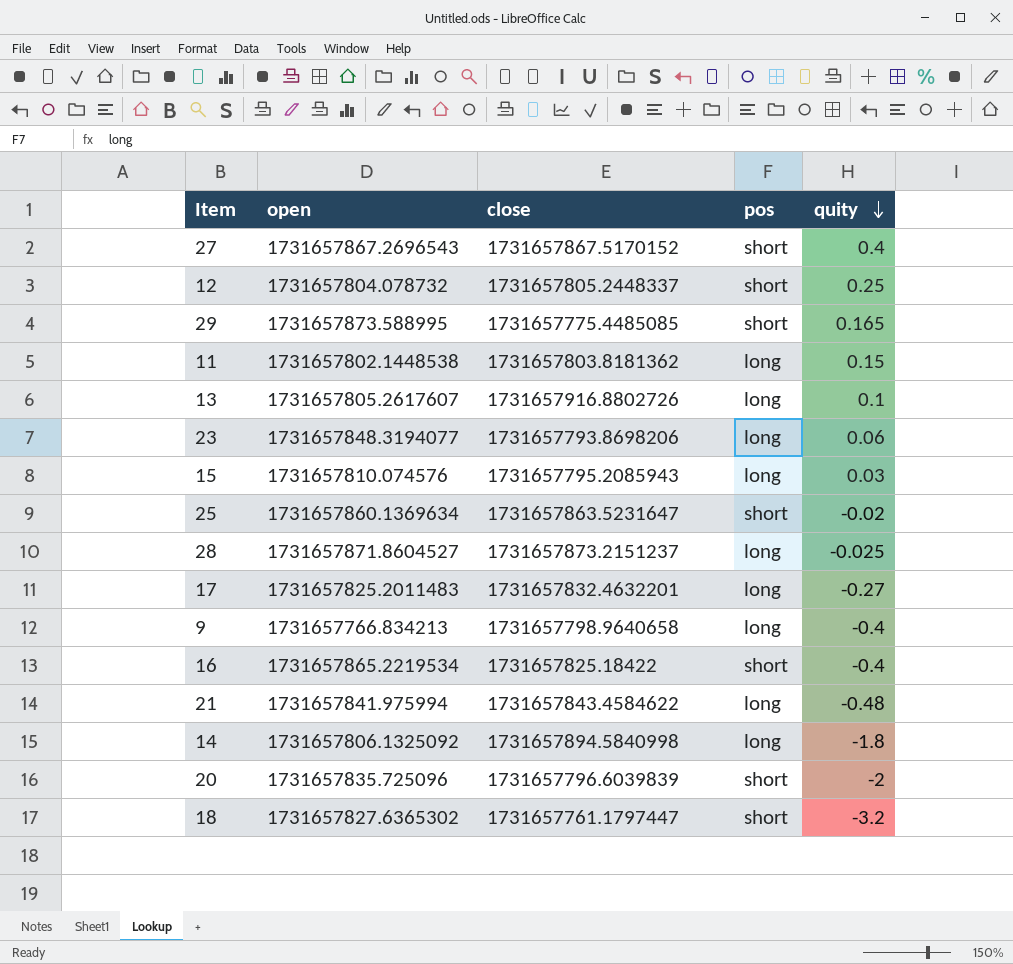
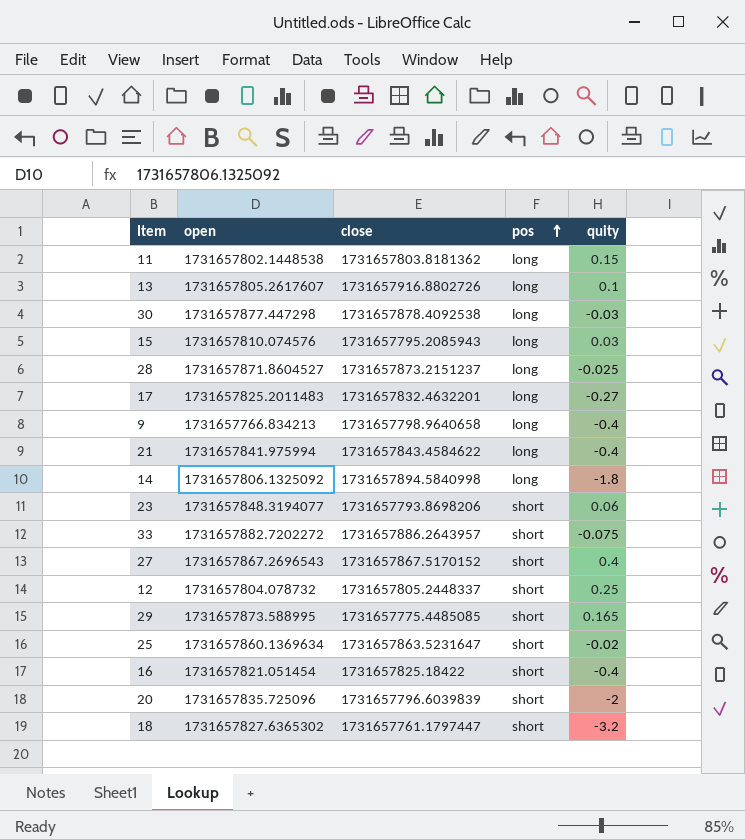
row order: quity descending -> pos ascending
row 30: none -> 1731657877.447298 | 1731657878.4092538 | long | -0.03
21 | quity: -0.48 -> -0.4
23 | pos: long -> short
row 33: none -> 1731657882.7202272 | 1731657886.2643957 | short | -0.075
16 | open: 1731657865.2219534 -> 1731657821.051454

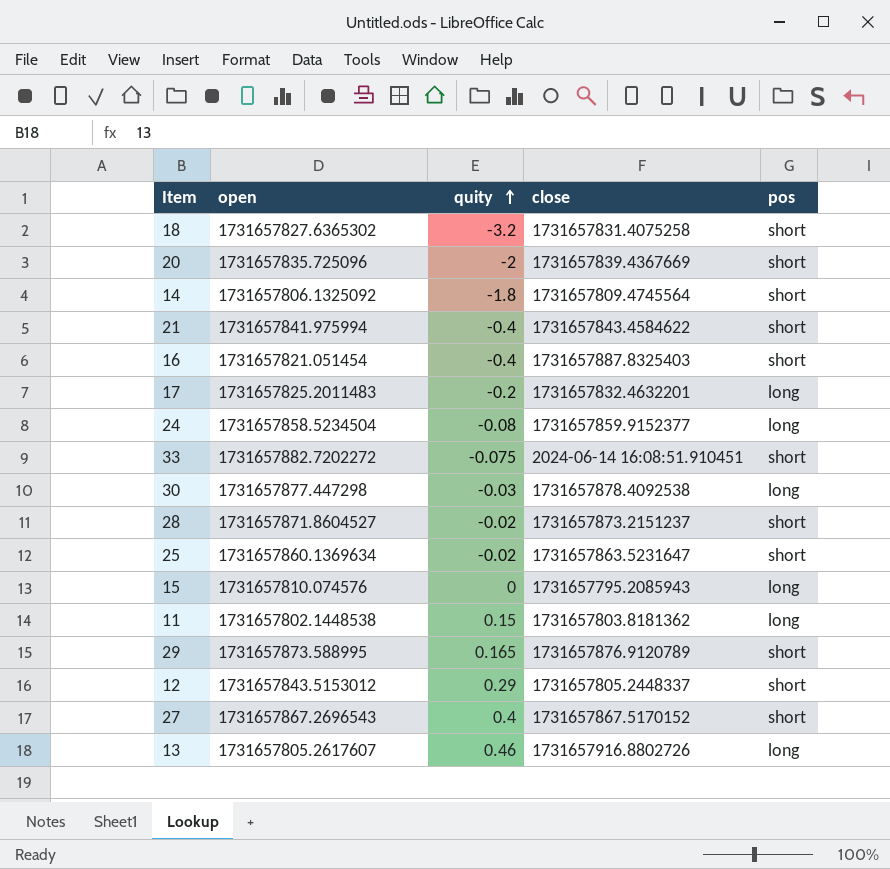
row order: pos ascending -> quity ascending
column quity | position: 5 -> 3
row 9: 1731657766.834213 | 1731657798.9640658 | long | -0.4 -> none
row 23: 1731657848.3194077 | 1731657793.8698206 | short | 0.06 -> none
18 | close: 1731657761.1797447 -> 1731657831.4075258
20 | close: 1731657796.6039839 -> 1731657839.4367669
14 | close: 1731657894.5840998 -> 1731657809.4745564
14 | pos: long -> short
21 | pos: long -> short
16 | close: 1731657825.18422 -> 1731657887.8325403
17 | quity: -0.27 -> -0.2
row 24: none -> 1731657858.5234504 | -0.08 | 1731657859.9152377 | long
33 | close: 1731657886.2643957 -> 2024-06-14 16:08:51.910451
28 | quity: -0.025 -> -0.02
28 | pos: long -> short
15 | quity: 0.03 -> 0
29 | close: 1731657775.4485085 -> 1731657876.9120789
12 | open: 1731657804.078732 -> 1731657843.5153012
12 | quity: 0.25 -> 0.29
13 | quity: 0.1 -> 0.46

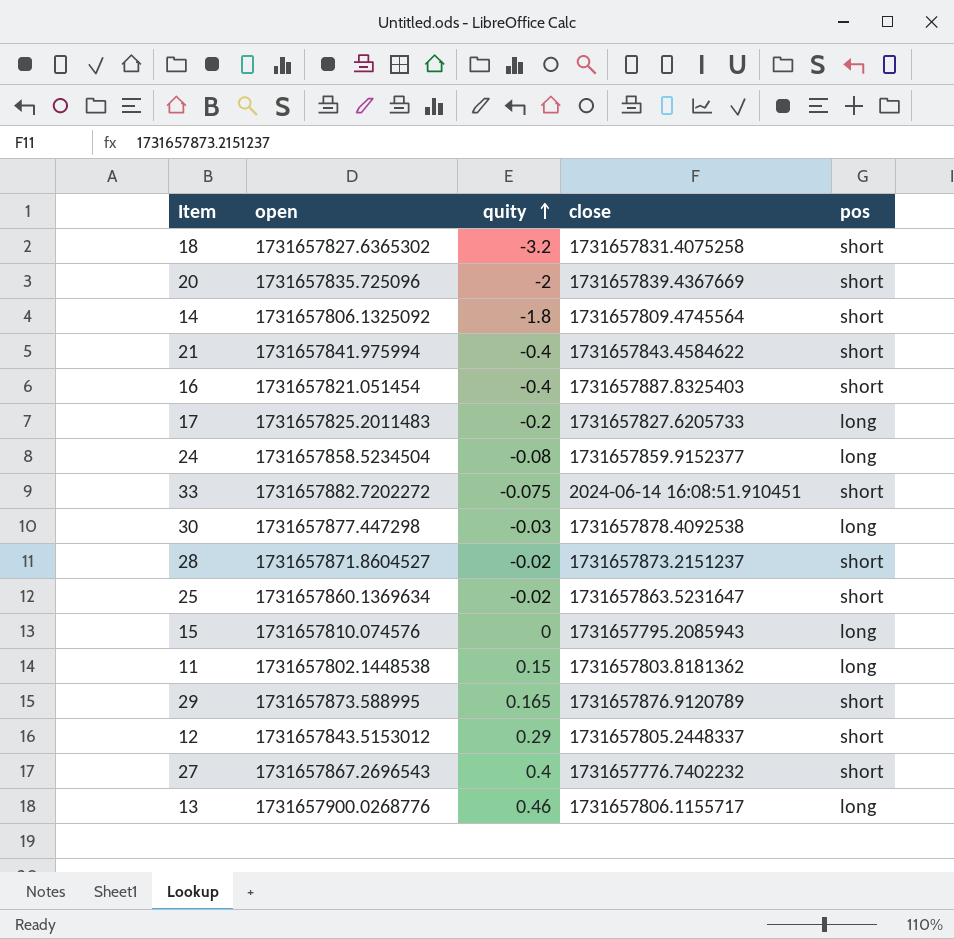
17 | close: 1731657832.4632201 -> 1731657827.6205733
27 | close: 1731657867.5170152 -> 1731657776.7402232
13 | open: 1731657805.2617607 -> 1731657900.0268776
13 | close: 1731657916.8802726 -> 1731657806.1155717

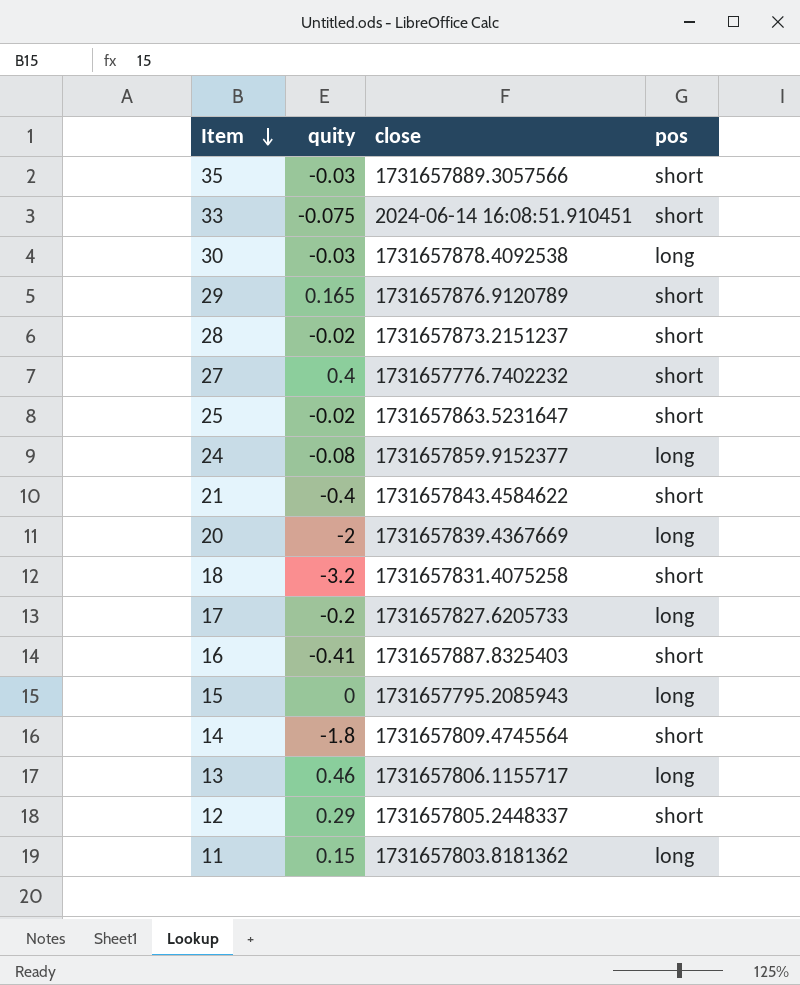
row order: quity ascending -> Item descending
column open | position: 2 -> none
row 35: none -> -0.03 | 1731657889.3057566 | short
20 | pos: short -> long
16 | quity: -0.4 -> -0.41

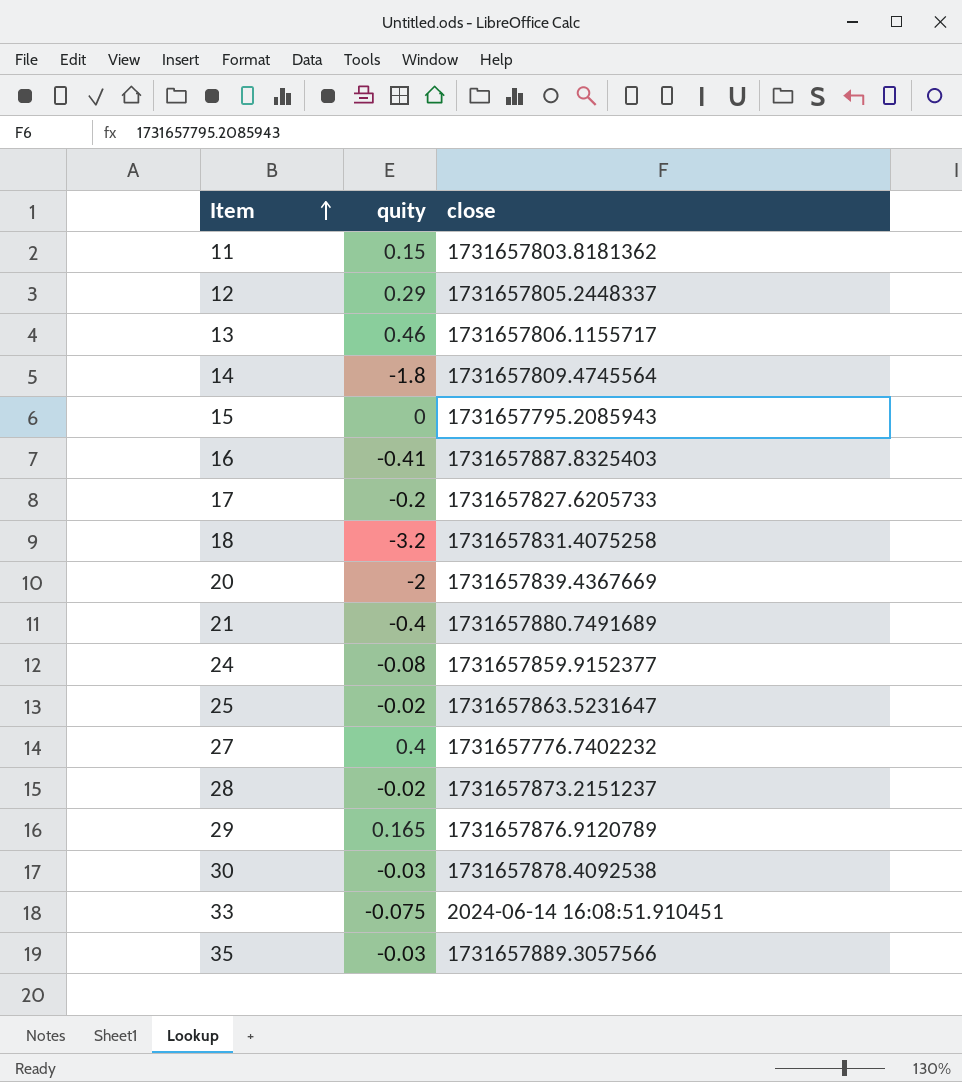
row order: Item descending -> Item ascending
column pos | position: 4 -> none
21 | close: 1731657843.4584622 -> 1731657880.7491689

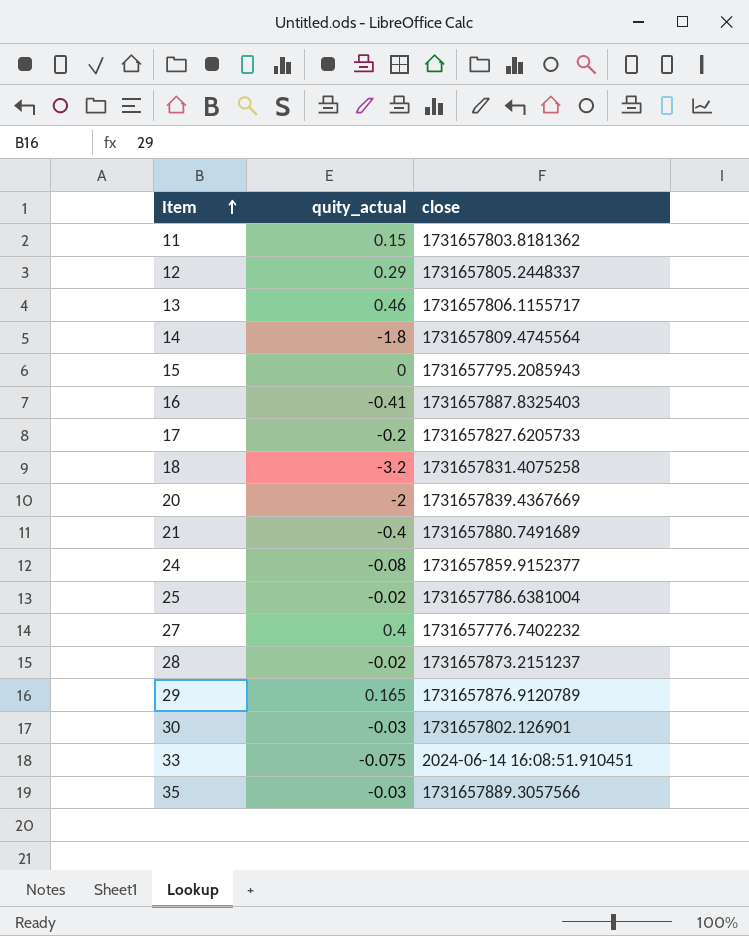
column name: quity -> quity_actual
25 | close: 1731657863.5231647 -> 1731657786.6381004
30 | close: 1731657878.4092538 -> 1731657802.126901

